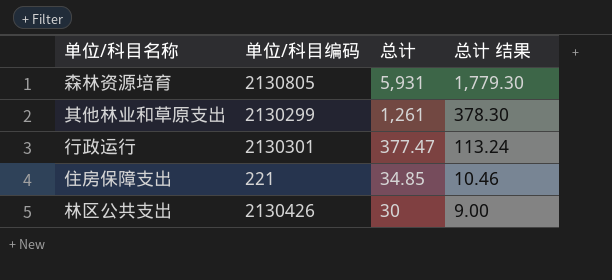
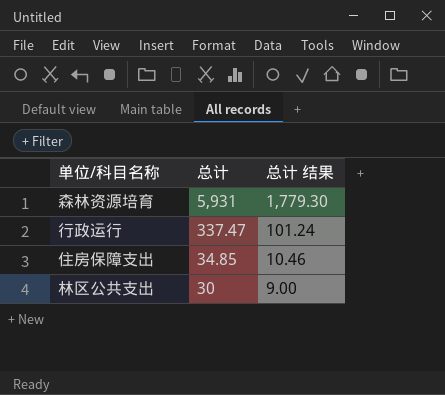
column 单位/科目编码 | position: 2 -> none
row 其他林业和草原支出: 2130299 | 1,261 | 378.30 -> none
行政运行 | 总计: 377.47 -> 337.47
行政运行 | 总计 结果: 113.24 -> 101.24

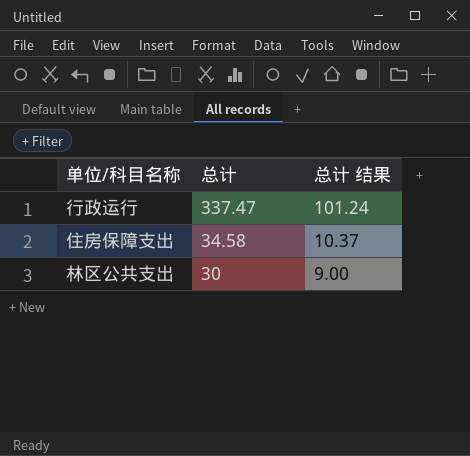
row 森林资源培育: 5,931 | 1,779.30 -> none
住房保障支出 | 总计: 34.85 -> 34.58
住房保障支出 | 总计 结果: 10.46 -> 10.37

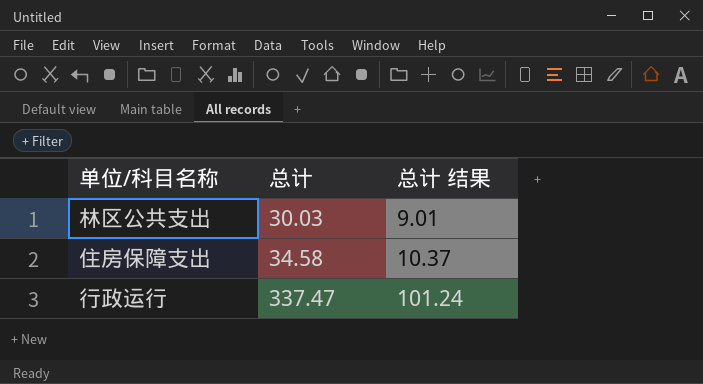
row order: 总计 descending -> 总计 ascending
林区公共支出 | 总计: 30 -> 30.03
林区公共支出 | 总计 结果: 9.00 -> 9.01

